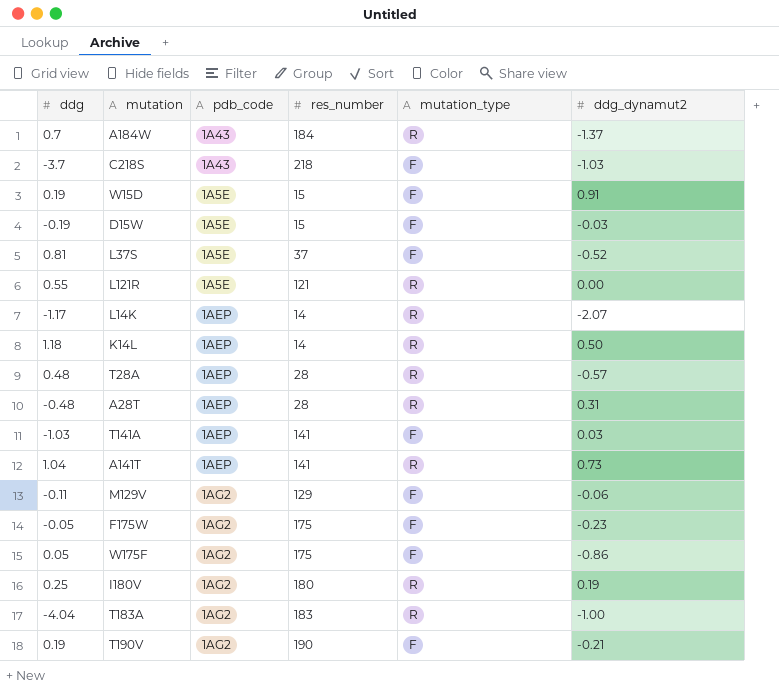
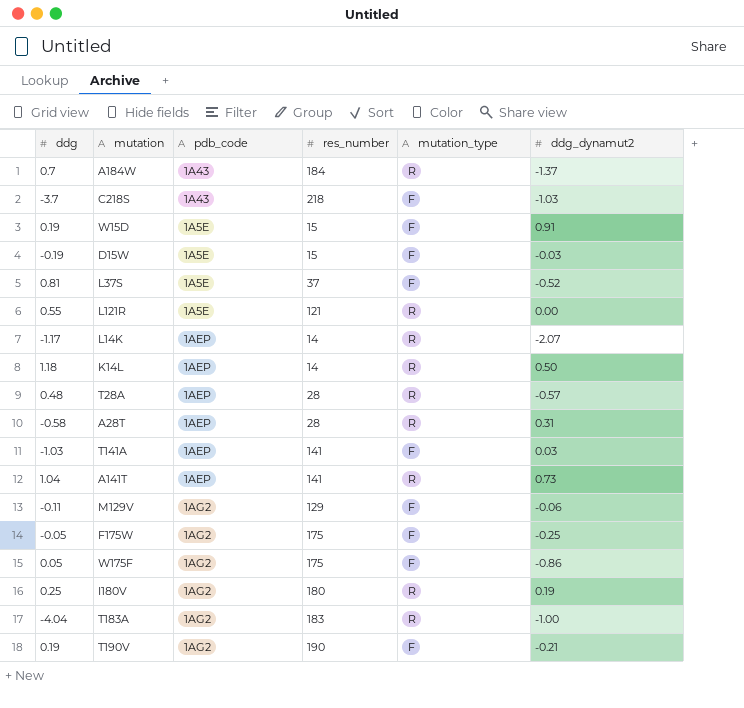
A28T | ddg: -0.48 -> -0.58
F175W | ddg_dynamut2: -0.23 -> -0.25

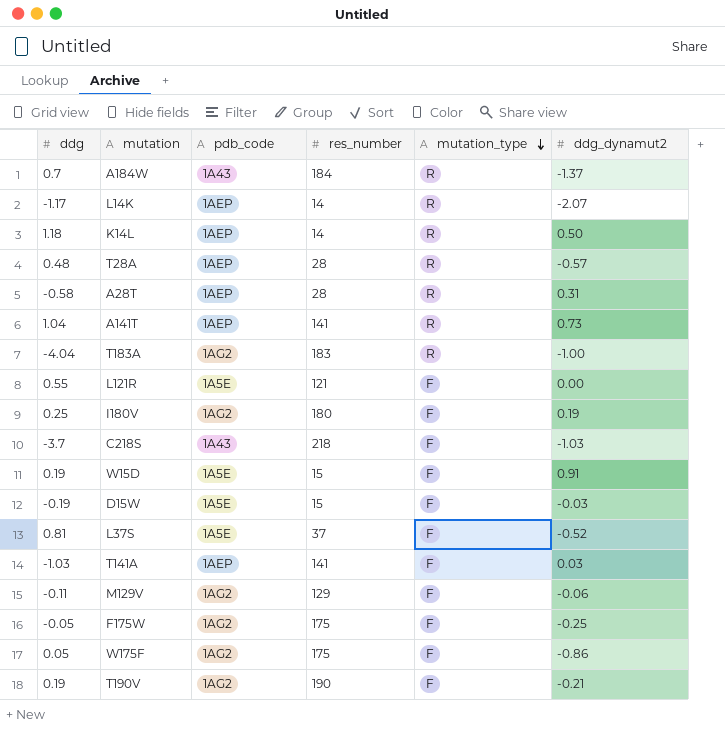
row order: none -> mutation_type descending
L121R | mutation_type: R -> F
I180V | mutation_type: R -> F

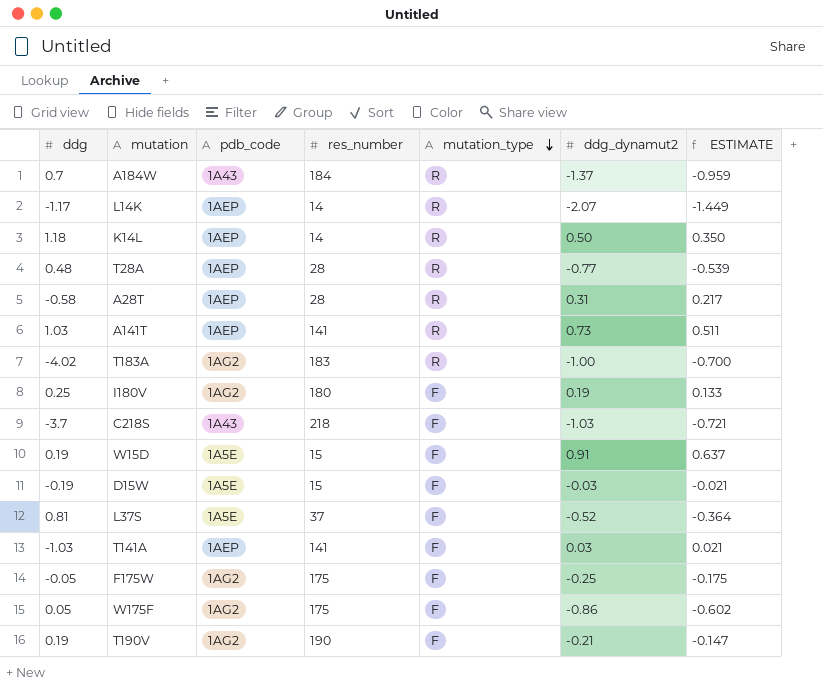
column ESTIMATE | formula: none -> [ddg_dynamut2] * 0.7
row L121R: 0.55 | 1A5E | 121 | F | 0.00 -> none
row M129V: -0.11 | 1AG2 | 129 | F | -0.06 -> none
T28A | ddg_dynamut2: -0.57 -> -0.77
A141T | ddg: 1.04 -> 1.03
T183A | ddg: -4.04 -> -4.02

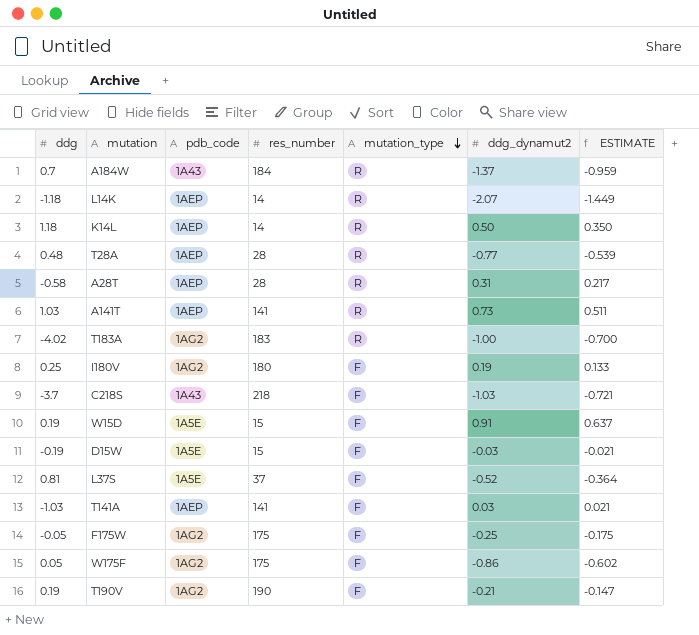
L14K | ddg: -1.17 -> -1.18

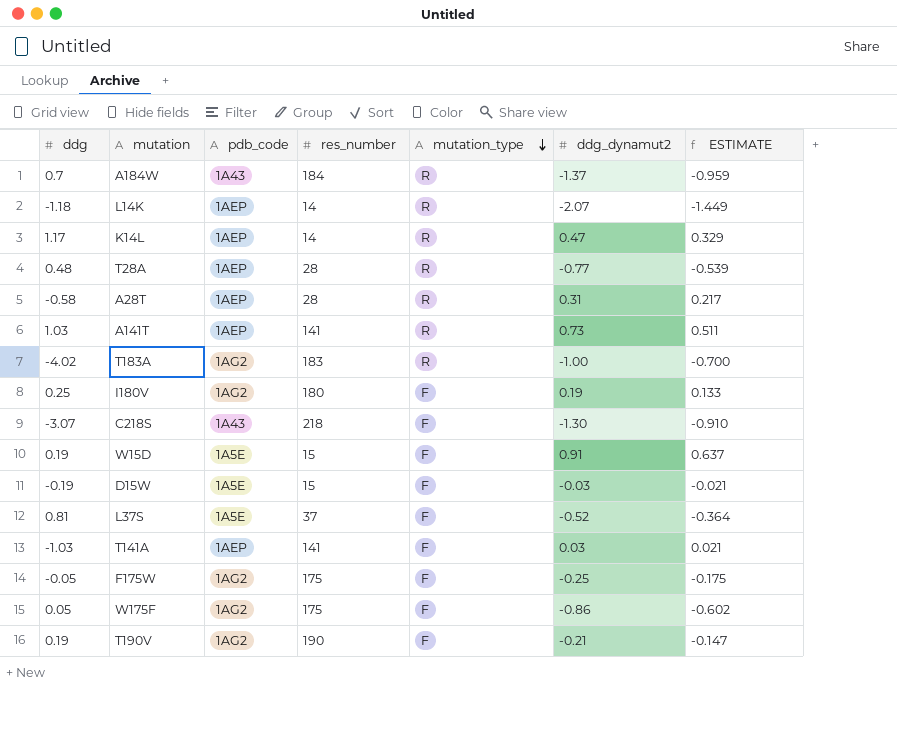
K14L | ddg: 1.18 -> 1.17
K14L | ddg_dynamut2: 0.50 -> 0.47
K14L | ESTIMATE: 0.350 -> 0.329
C218S | ddg: -3.7 -> -3.07
C218S | ddg_dynamut2: -1.03 -> -1.30
C218S | ESTIMATE: -0.721 -> -0.910

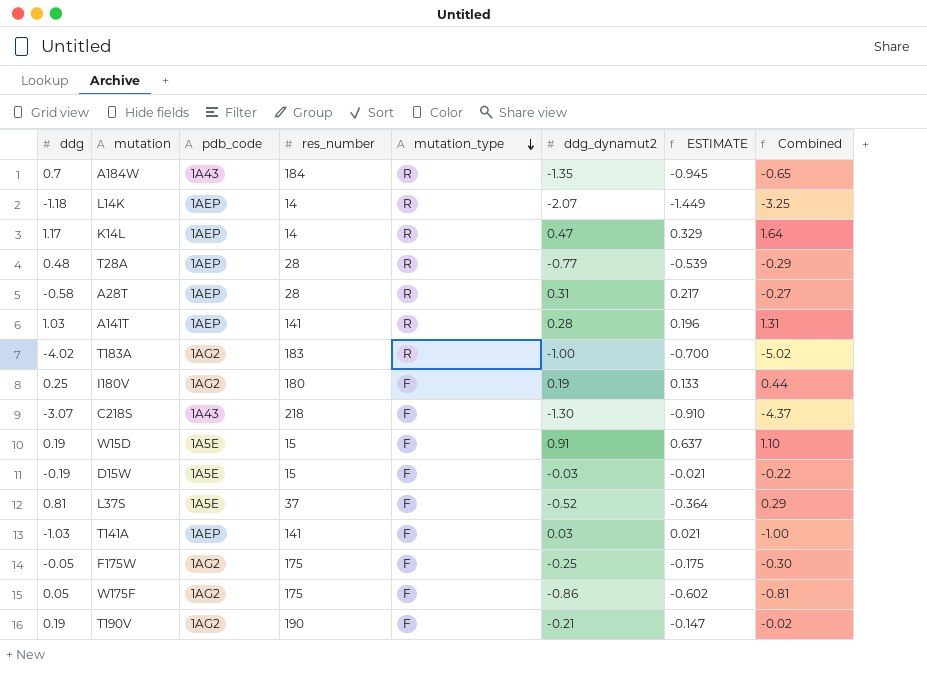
column Combined | formula: none -> [ddg] + [ddg_dynamut2]
A184W | ddg_dynamut2: -1.37 -> -1.35
A184W | ESTIMATE: -0.959 -> -0.945
A141T | ddg_dynamut2: 0.73 -> 0.28
A141T | ESTIMATE: 0.511 -> 0.196

